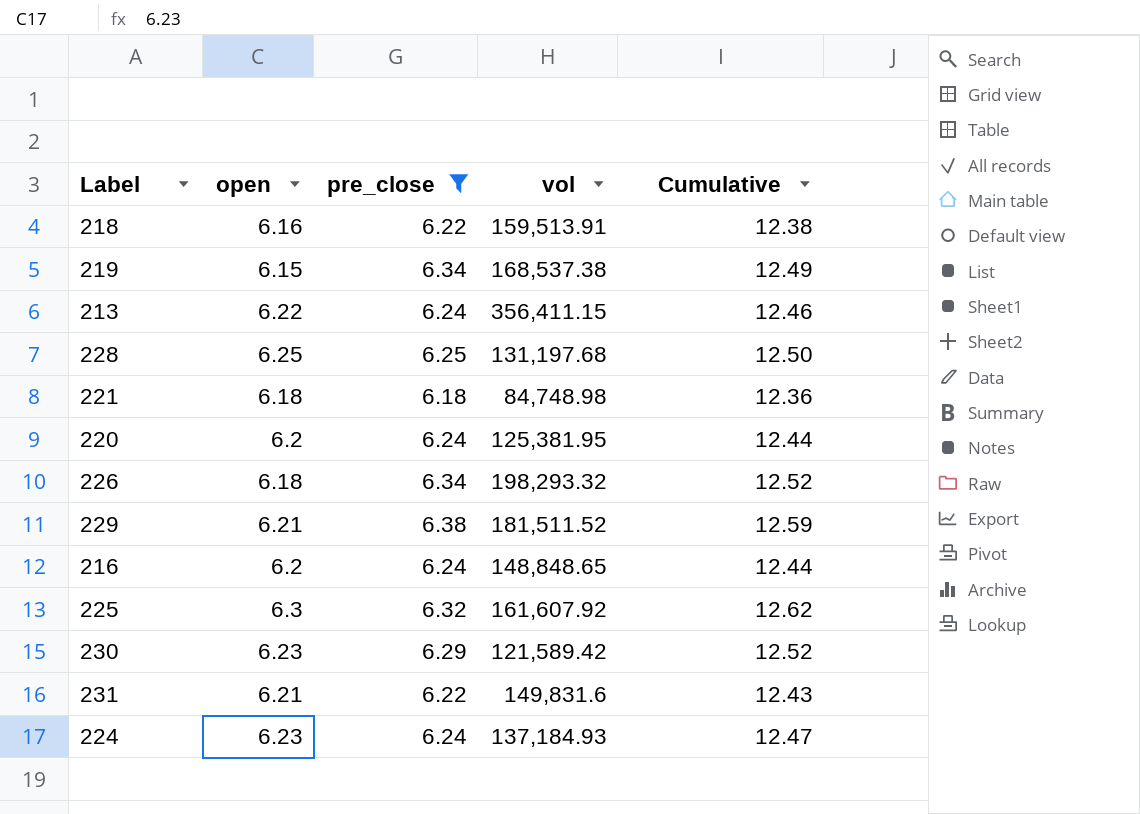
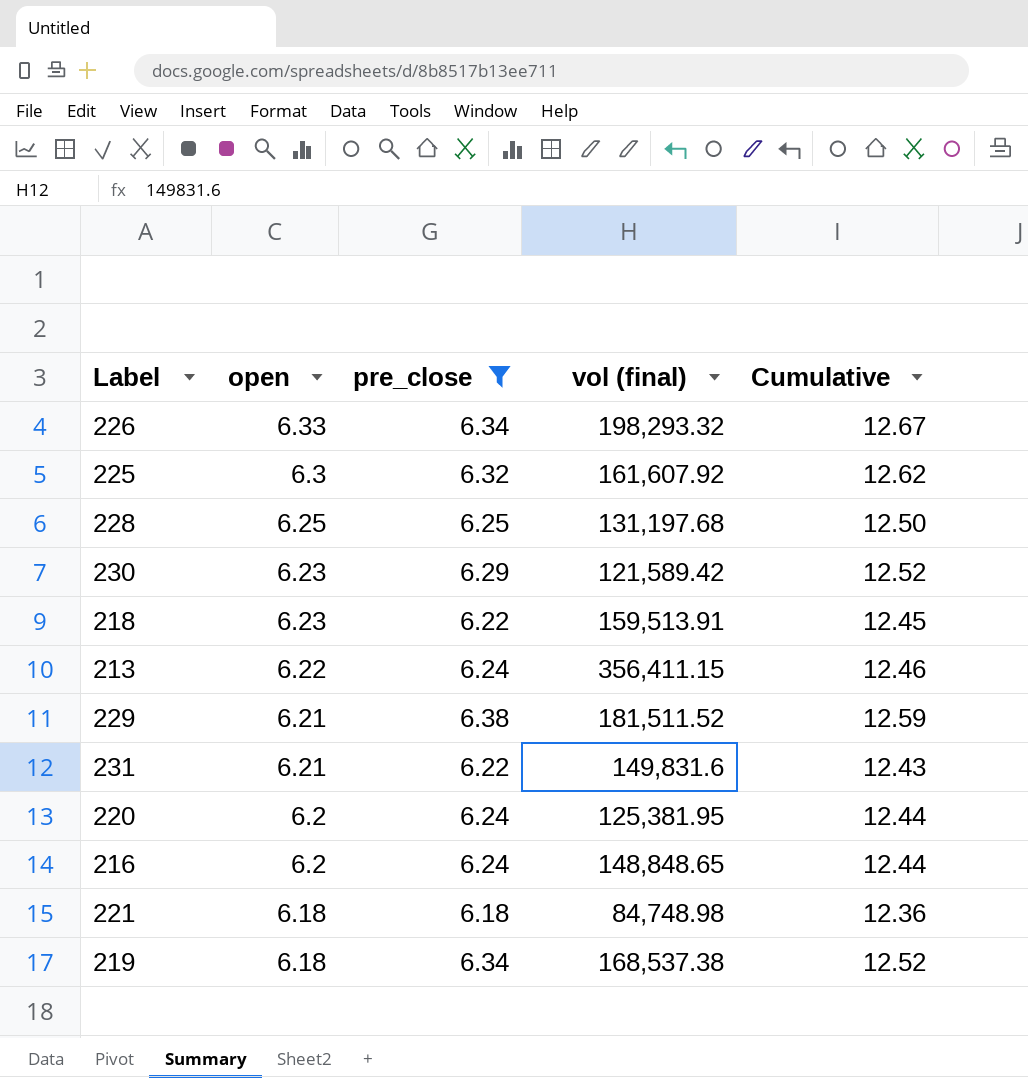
row order: none -> open descending
column name: vol -> vol (final)
row 224: 6.23 | 6.24 | 137,184.93 | 12.47 -> none
226 | open: 6.18 -> 6.33
226 | Cumulative: 12.52 -> 12.67
218 | open: 6.16 -> 6.23
218 | Cumulative: 12.38 -> 12.45
219 | open: 6.15 -> 6.18
219 | Cumulative: 12.49 -> 12.52

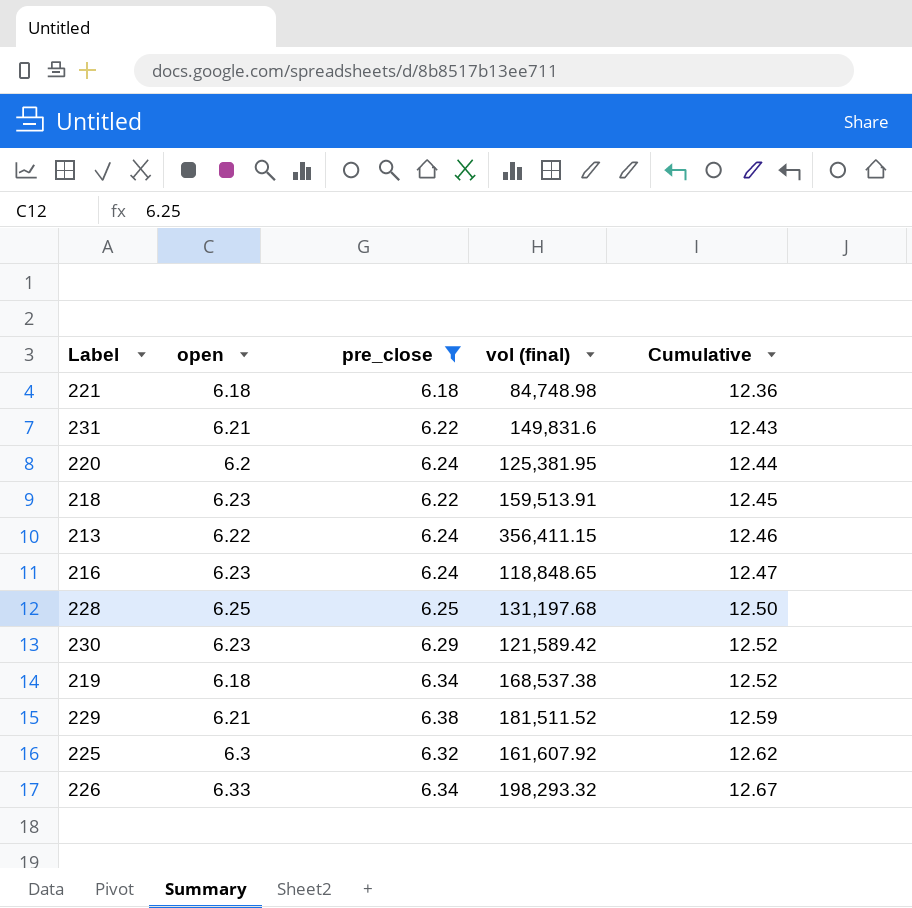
row order: open descending -> Cumulative ascending
216 | open: 6.2 -> 6.23
216 | vol (final): 148,848.65 -> 118,848.65
216 | Cumulative: 12.44 -> 12.47

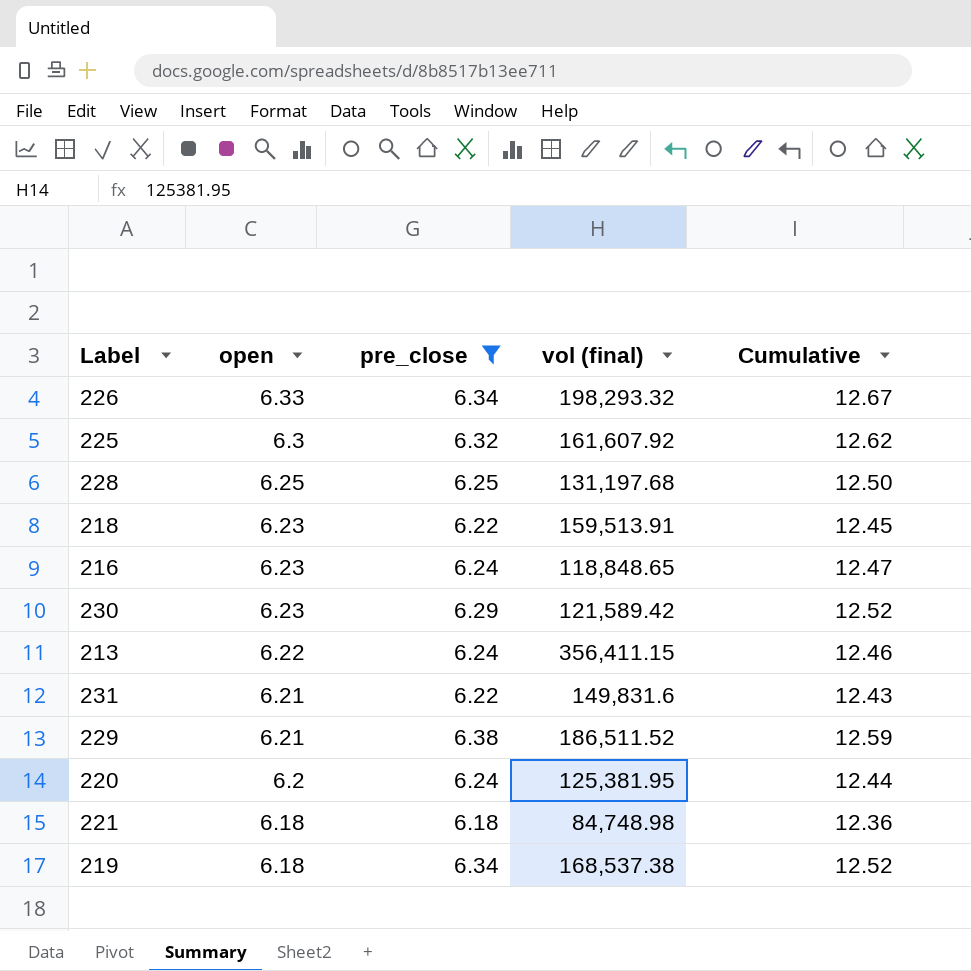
row order: Cumulative ascending -> open descending
229 | vol (final): 181,511.52 -> 186,511.52

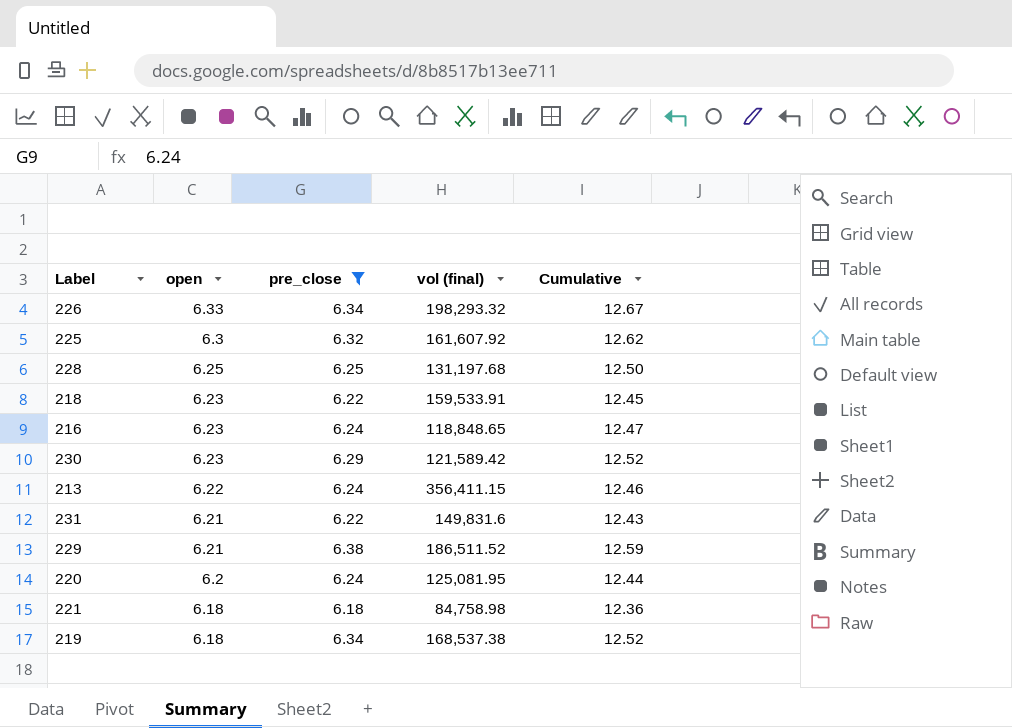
218 | vol (final): 159,513.91 -> 159,533.91
220 | vol (final): 125,381.95 -> 125,081.95
221 | vol (final): 84,748.98 -> 84,758.98

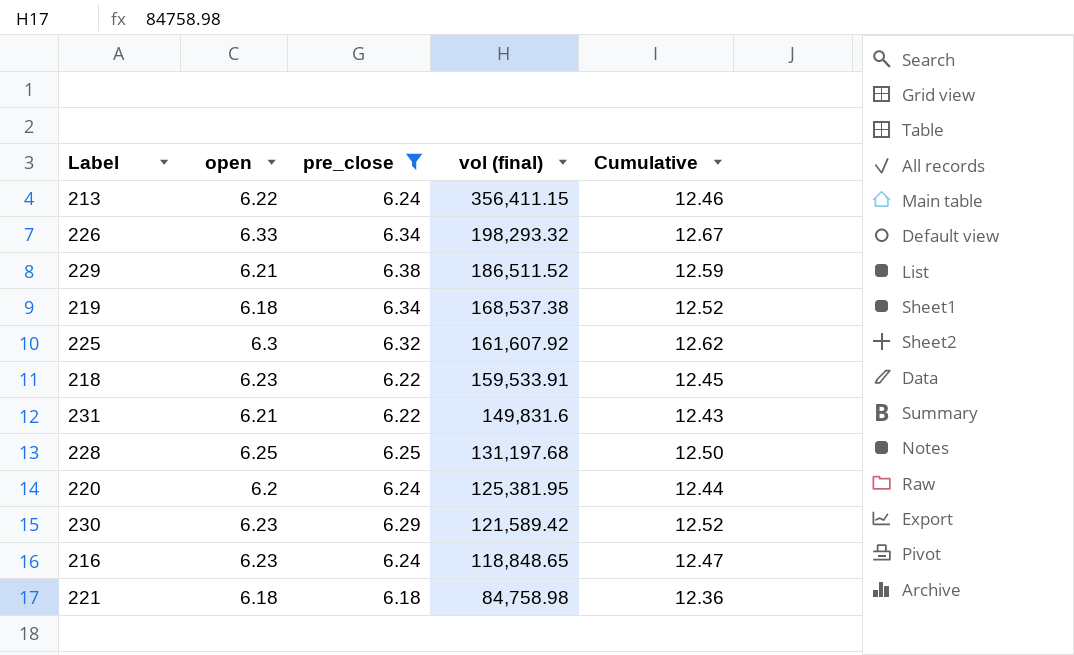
row order: open descending -> vol (final) descending
220 | vol (final): 125,081.95 -> 125,381.95

